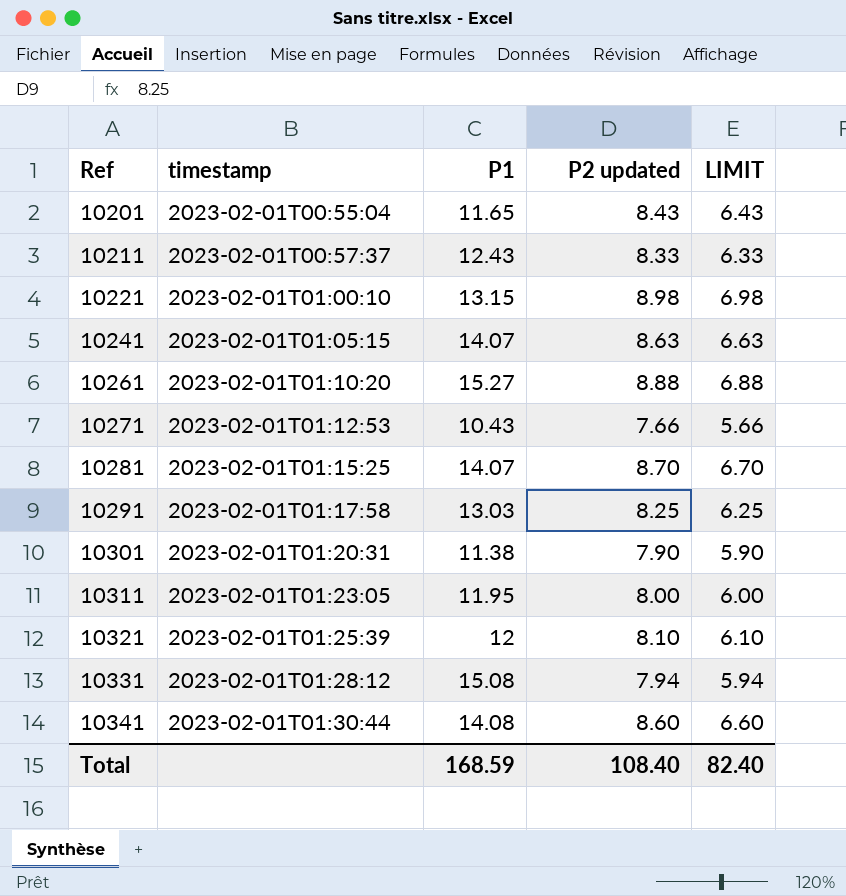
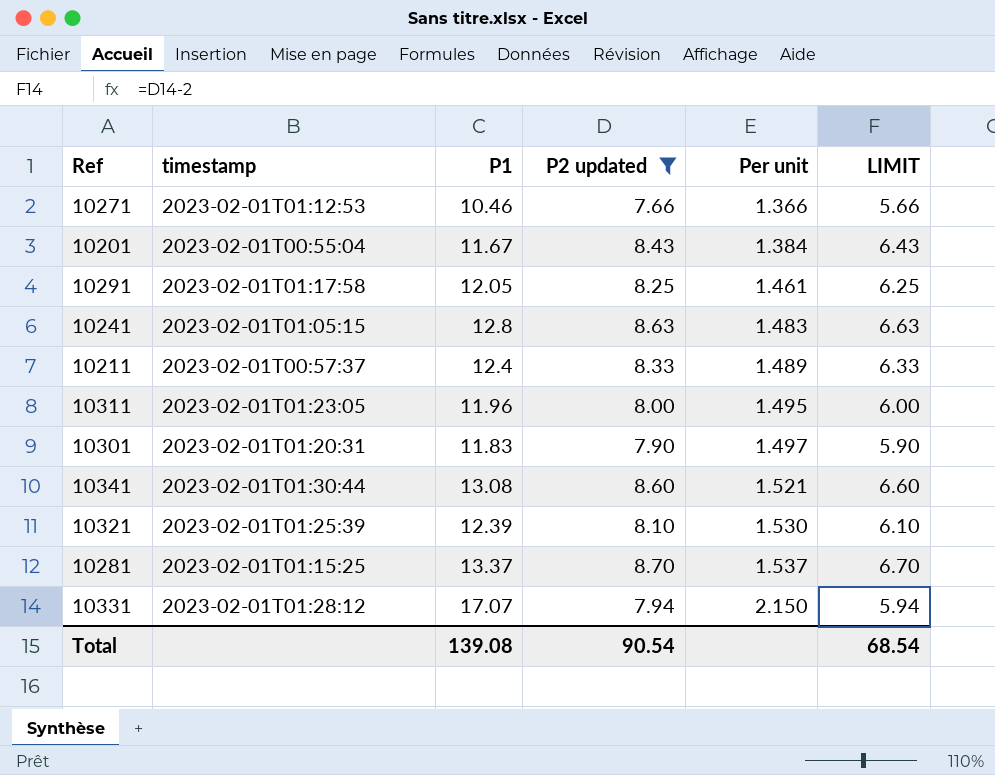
filter: none -> P2 updated <= 8.70
row order: Ref ascending -> Per unit ascending
column Per unit | formula: none -> [P1] / [P2 updated]
10271 | P1: 10.43 -> 10.46
10201 | P1: 11.65 -> 11.67
10291 | P1: 13.03 -> 12.05
10241 | P1: 14.07 -> 12.8
10211 | P1: 12.43 -> 12.4
10311 | P1: 11.95 -> 11.96
10301 | P1: 11.38 -> 11.83
10341 | P1: 14.08 -> 13.08
10321 | P1: 12 -> 12.39
10281 | P1: 14.07 -> 13.37
10331 | P1: 15.08 -> 17.07
Total | P1: 168.59 -> 139.08
Total | P2 updated: 108.40 -> 90.54
Total | LIMIT: 82.40 -> 68.54

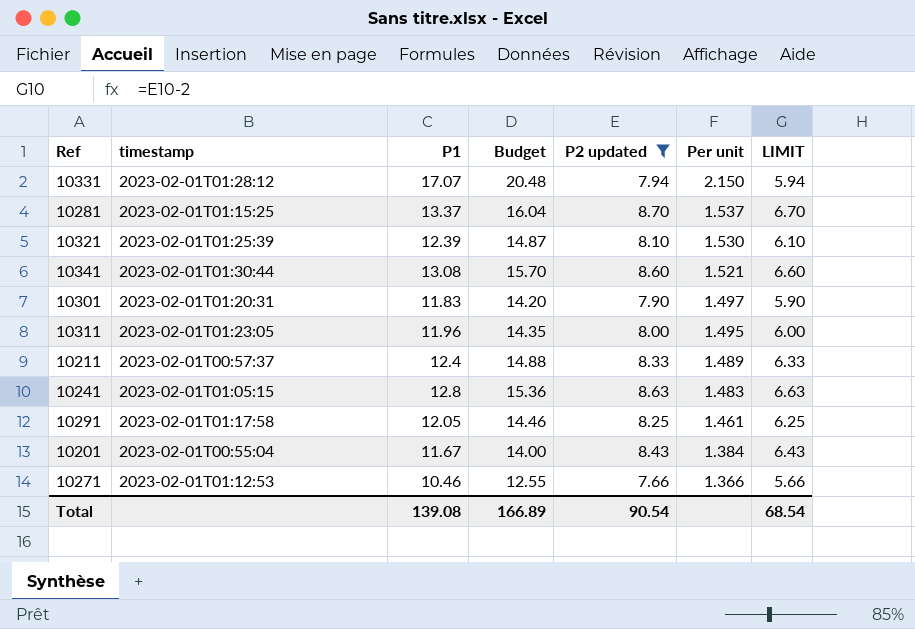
row order: Per unit ascending -> Per unit descending
column Budget | formula: none -> [P1] * 1.2

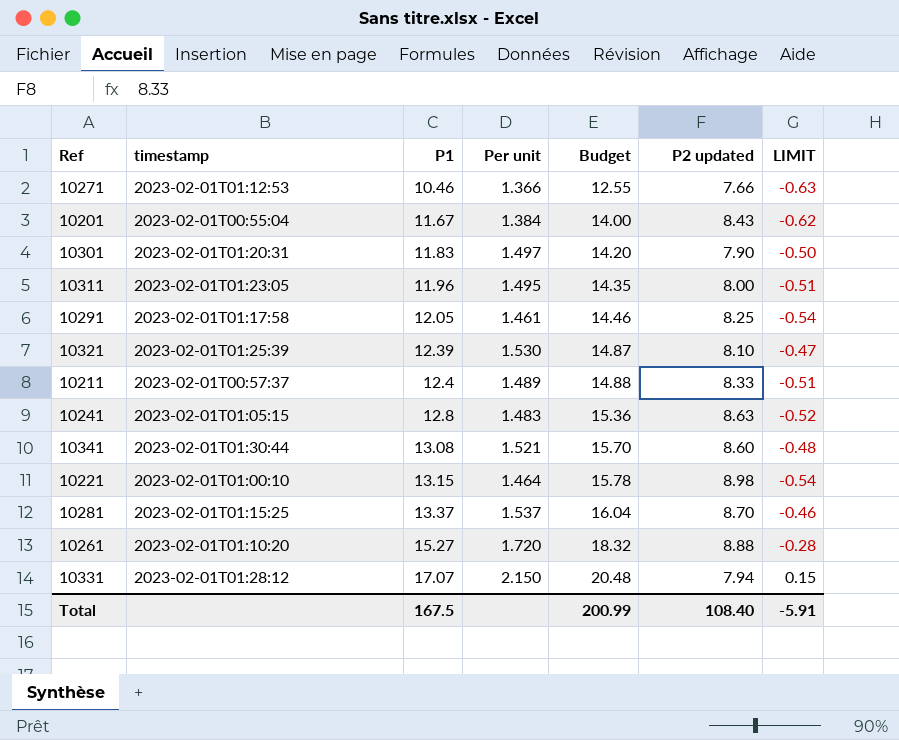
filter: P2 updated <= 8.70 -> none
row order: Per unit descending -> P1 ascending
column Per unit | position: 6 -> 4
column LIMIT | formula: [P2 updated] - 2 -> [Per unit] - 2
Total | P1: 139.08 -> 167.5
Total | Budget: 166.89 -> 200.99
Total | P2 updated: 90.54 -> 108.40
Total | LIMIT: 68.54 -> -5.91

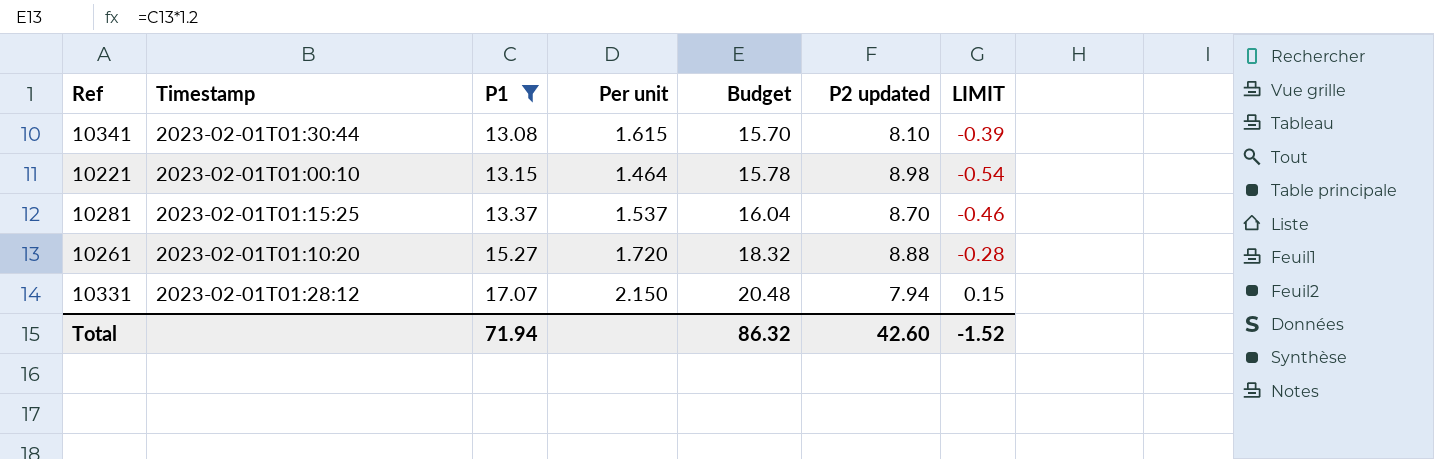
filter: none -> P1 >= 13.08
column name: timestamp -> Timestamp
10341 | Per unit: 1.521 -> 1.615
10341 | P2 updated: 8.60 -> 8.10
10341 | LIMIT: -0.48 -> -0.39
Total | P1: 167.5 -> 71.94
Total | Budget: 200.99 -> 86.32
Total | P2 updated: 108.40 -> 42.60
Total | LIMIT: -5.91 -> -1.52

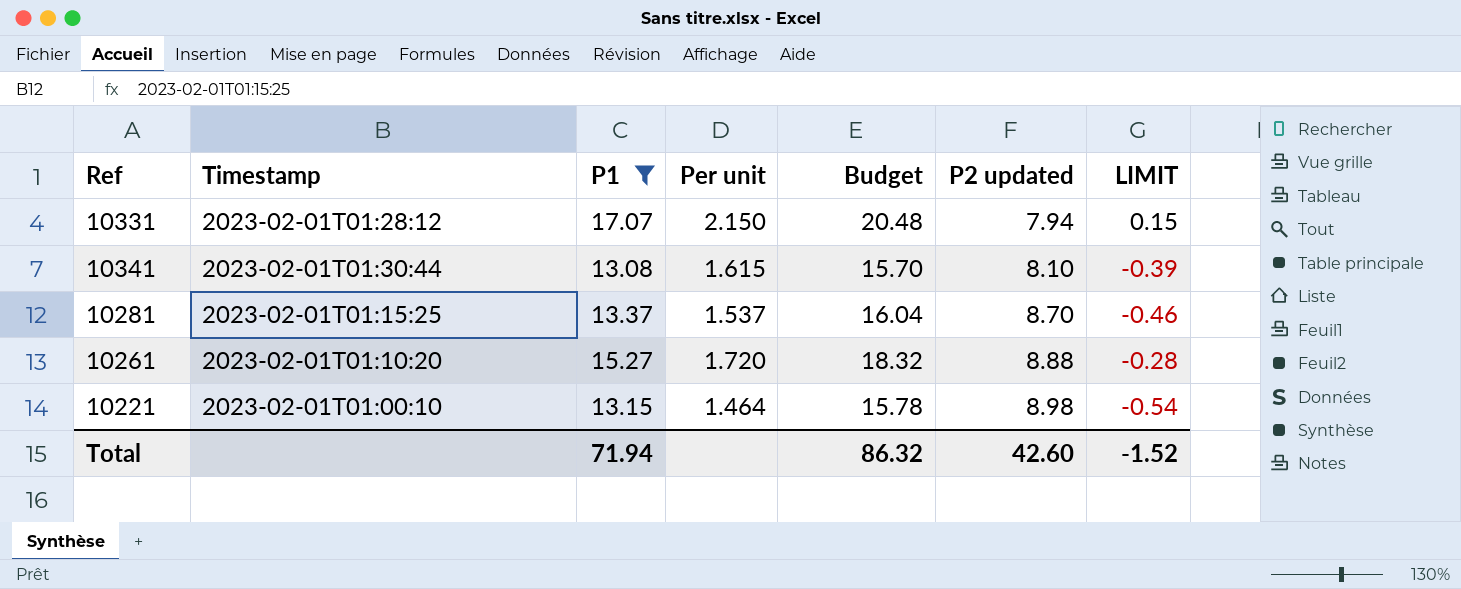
row order: P1 ascending -> P2 updated ascending

